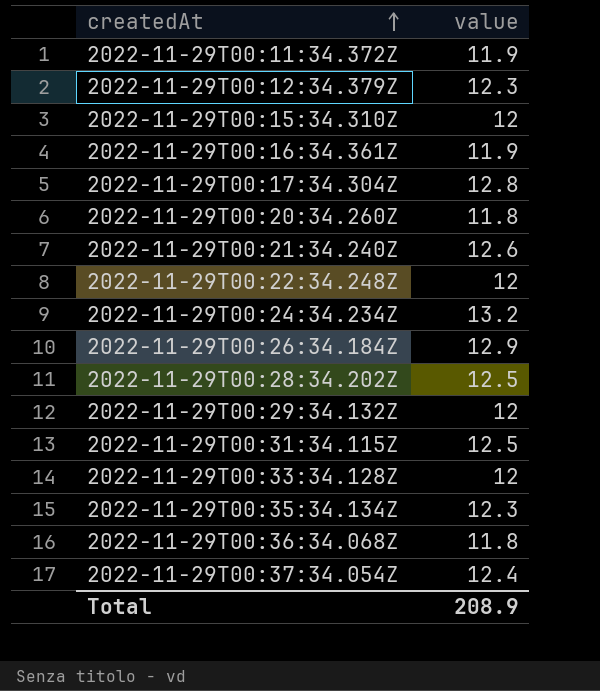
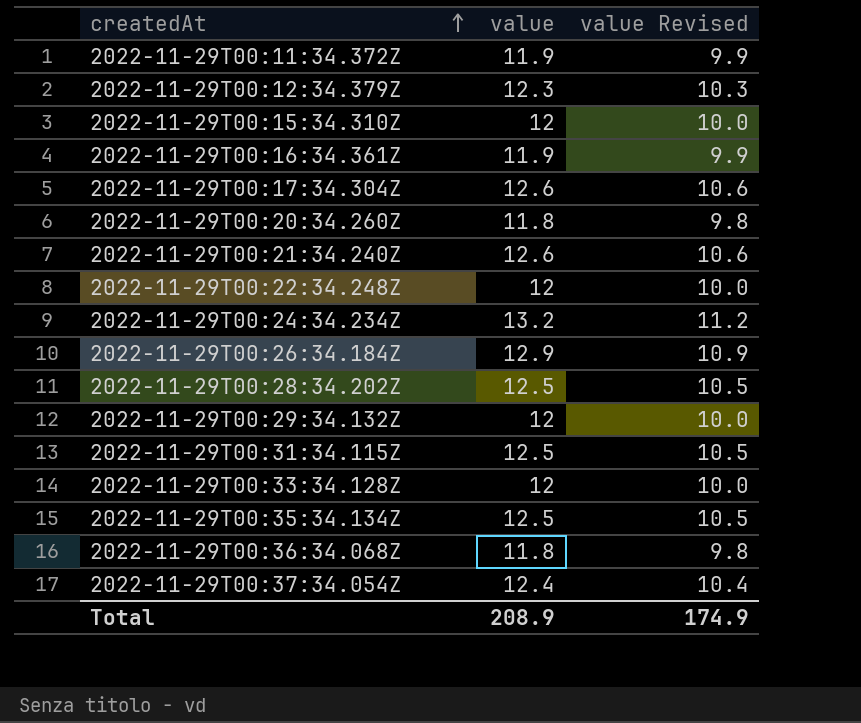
column value Revised | formula: none -> [value] - 2
2022-11-29T00:17:34.304Z | value: 12.8 -> 12.6
2022-11-29T00:35:34.134Z | value: 12.3 -> 12.5

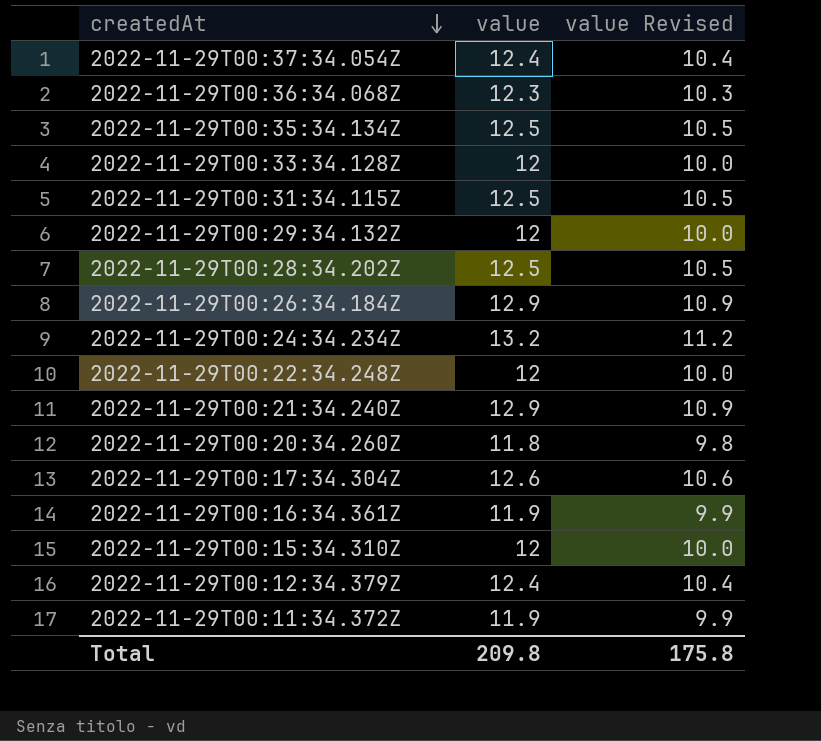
row order: createdAt ascending -> createdAt descending
2022-11-29T00:36:34.068Z | value: 11.8 -> 12.3
2022-11-29T00:36:34.068Z | value Revised: 9.8 -> 10.3
2022-11-29T00:21:34.240Z | value: 12.6 -> 12.9
2022-11-29T00:21:34.240Z | value Revised: 10.6 -> 10.9
2022-11-29T00:12:34.379Z | value: 12.3 -> 12.4
2022-11-29T00:12:34.379Z | value Revised: 10.3 -> 10.4
Total | value: 208.9 -> 209.8
Total | value Revised: 174.9 -> 175.8

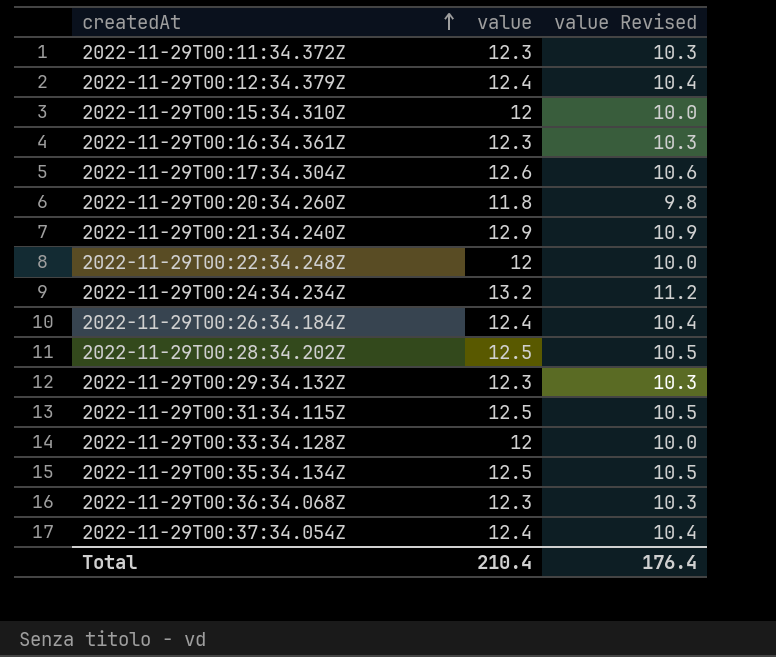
row order: createdAt descending -> createdAt ascending
2022-11-29T00:11:34.372Z | value: 11.9 -> 12.3
2022-11-29T00:11:34.372Z | value Revised: 9.9 -> 10.3
2022-11-29T00:16:34.361Z | value: 11.9 -> 12.3
2022-11-29T00:16:34.361Z | value Revised: 9.9 -> 10.3
2022-11-29T00:26:34.184Z | value: 12.9 -> 12.4
2022-11-29T00:26:34.184Z | value Revised: 10.9 -> 10.4
2022-11-29T00:29:34.132Z | value: 12 -> 12.3
2022-11-29T00:29:34.132Z | value Revised: 10.0 -> 10.3
Total | value: 209.8 -> 210.4
Total | value Revised: 175.8 -> 176.4

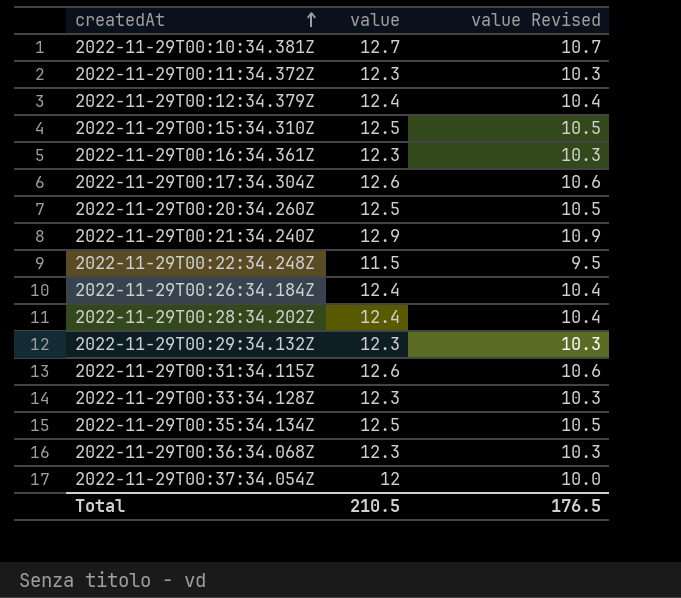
row 2022-11-29T00:24:34.234Z: 13.2 | 11.2 -> none
row 2022-11-29T00:10:34.381Z: none -> 12.7 | 10.7
2022-11-29T00:15:34.310Z | value: 12 -> 12.5
2022-11-29T00:15:34.310Z | value Revised: 10.0 -> 10.5
2022-11-29T00:20:34.260Z | value: 11.8 -> 12.5
2022-11-29T00:20:34.260Z | value Revised: 9.8 -> 10.5
2022-11-29T00:22:34.248Z | value: 12 -> 11.5
2022-11-29T00:22:34.248Z | value Revised: 10.0 -> 9.5
2022-11-29T00:28:34.202Z | value: 12.5 -> 12.4
2022-11-29T00:28:34.202Z | value Revised: 10.5 -> 10.4
2022-11-29T00:31:34.115Z | value: 12.5 -> 12.6
2022-11-29T00:31:34.115Z | value Revised: 10.5 -> 10.6
2022-11-29T00:33:34.128Z | value: 12 -> 12.3
2022-11-29T00:33:34.128Z | value Revised: 10.0 -> 10.3
2022-11-29T00:37:34.054Z | value: 12.4 -> 12
2022-11-29T00:37:34.054Z | value Revised: 10.4 -> 10.0
Total | value: 210.4 -> 210.5
Total | value Revised: 176.4 -> 176.5

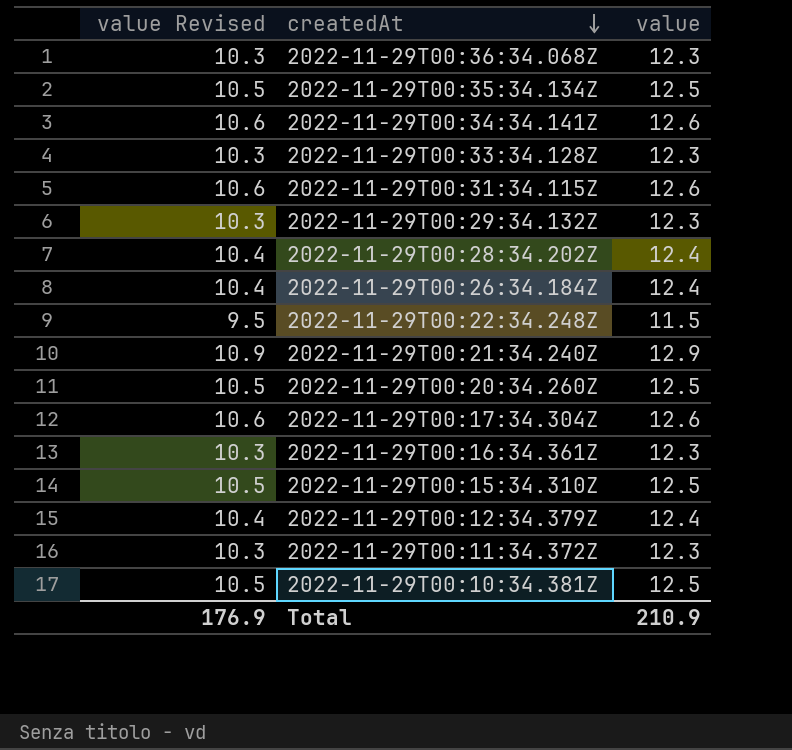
row order: createdAt ascending -> createdAt descending
column value Revised | position: 3 -> 1
row 2022-11-29T00:37:34.054Z: 12 | 10.0 -> none
row 2022-11-29T00:34:34.141Z: none -> 10.6 | 12.6
2022-11-29T00:10:34.381Z | value Revised: 10.7 -> 10.5
2022-11-29T00:10:34.381Z | value: 12.7 -> 12.5
Total | value Revised: 176.5 -> 176.9
Total | value: 210.5 -> 210.9

